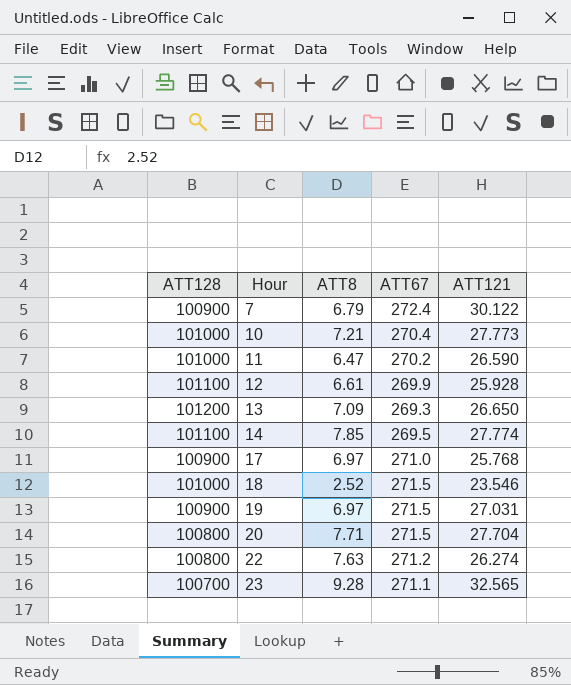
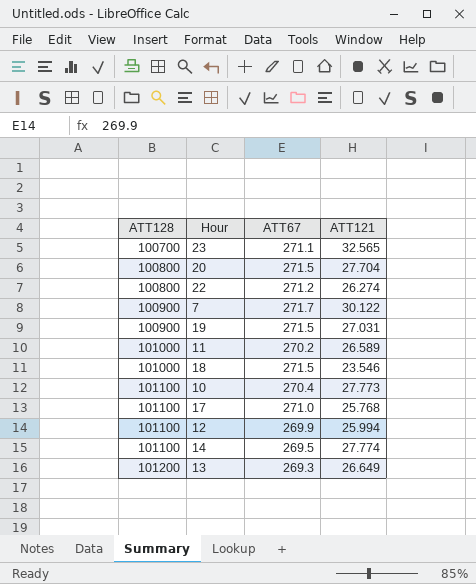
row order: Hour ascending -> ATT128 ascending
column ATT8 | position: 3 -> none
7 | ATT67: 272.4 -> 271.7
11 | ATT121: 26.590 -> 26.589
10 | ATT128: 101000 -> 101100
17 | ATT128: 100900 -> 101100
12 | ATT121: 25.928 -> 25.994
13 | ATT121: 26.650 -> 26.649

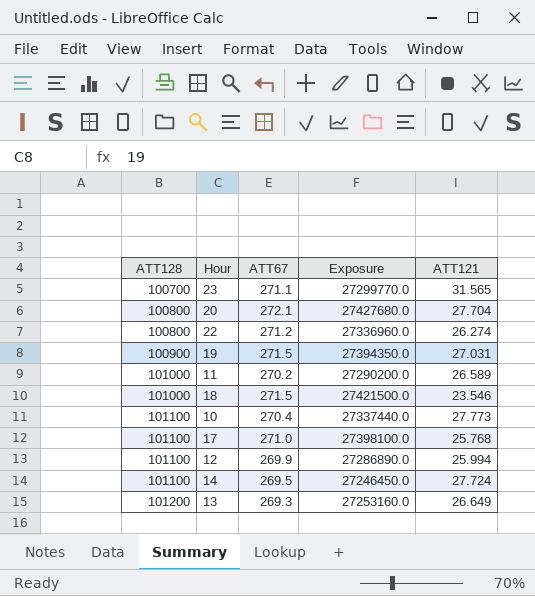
column Exposure | formula: none -> [ATT128] * [ATT67]
row 7: 100900 | 271.7 | 30.122 -> none
23 | ATT121: 32.565 -> 31.565
20 | ATT67: 271.5 -> 272.1
14 | ATT121: 27.774 -> 27.724

